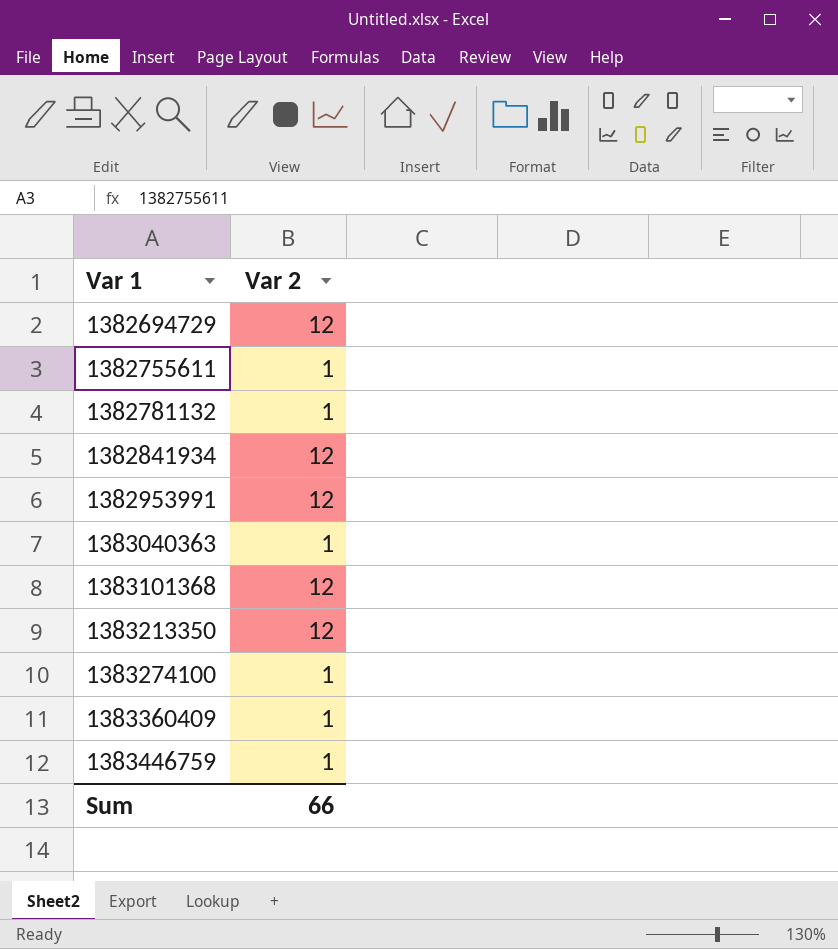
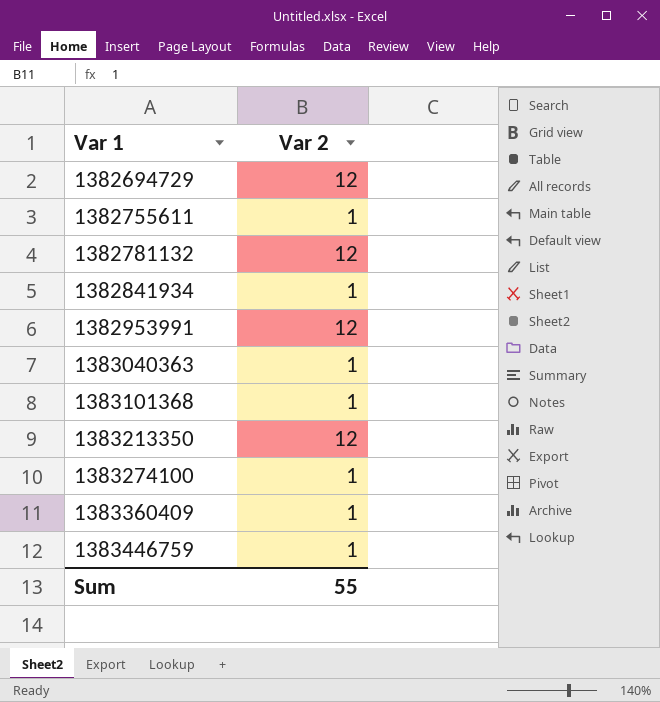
1382781132 | Var 2: 1 -> 12
1382841934 | Var 2: 12 -> 1
1383101368 | Var 2: 12 -> 1
Sum | Var 2: 66 -> 55

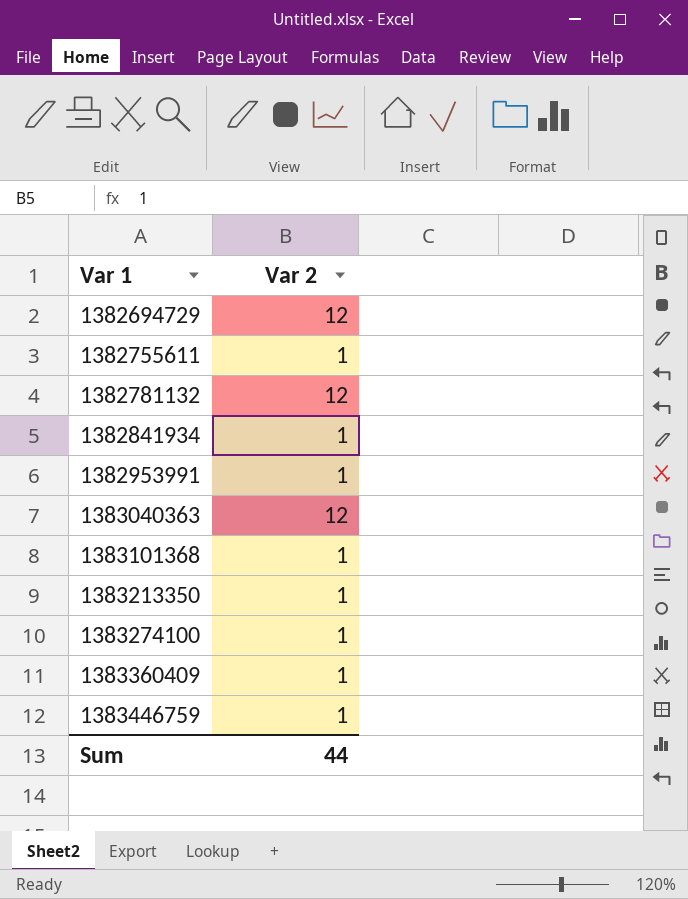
1382953991 | Var 2: 12 -> 1
1383040363 | Var 2: 1 -> 12
1383213350 | Var 2: 12 -> 1
Sum | Var 2: 55 -> 44

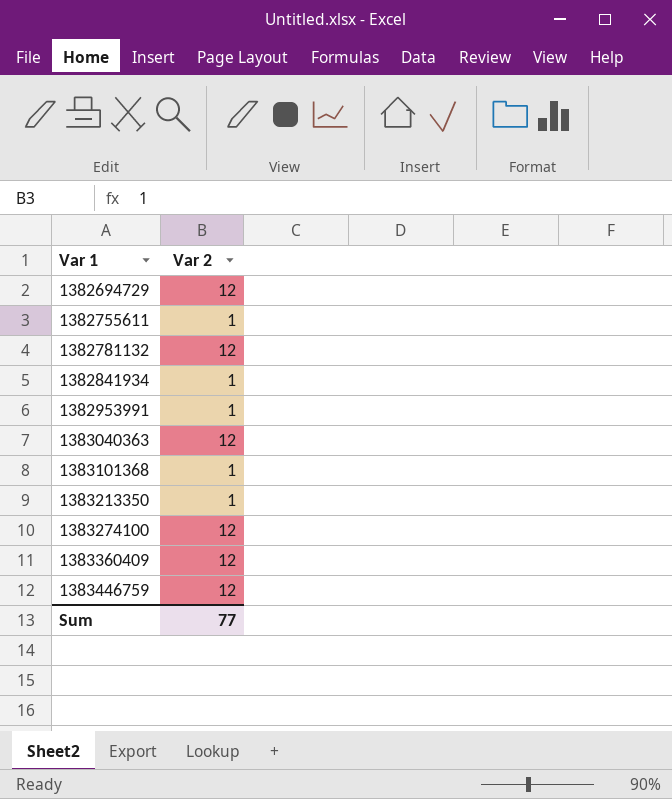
1383274100 | Var 2: 1 -> 12
1383360409 | Var 2: 1 -> 12
1383446759 | Var 2: 1 -> 12
Sum | Var 2: 44 -> 77

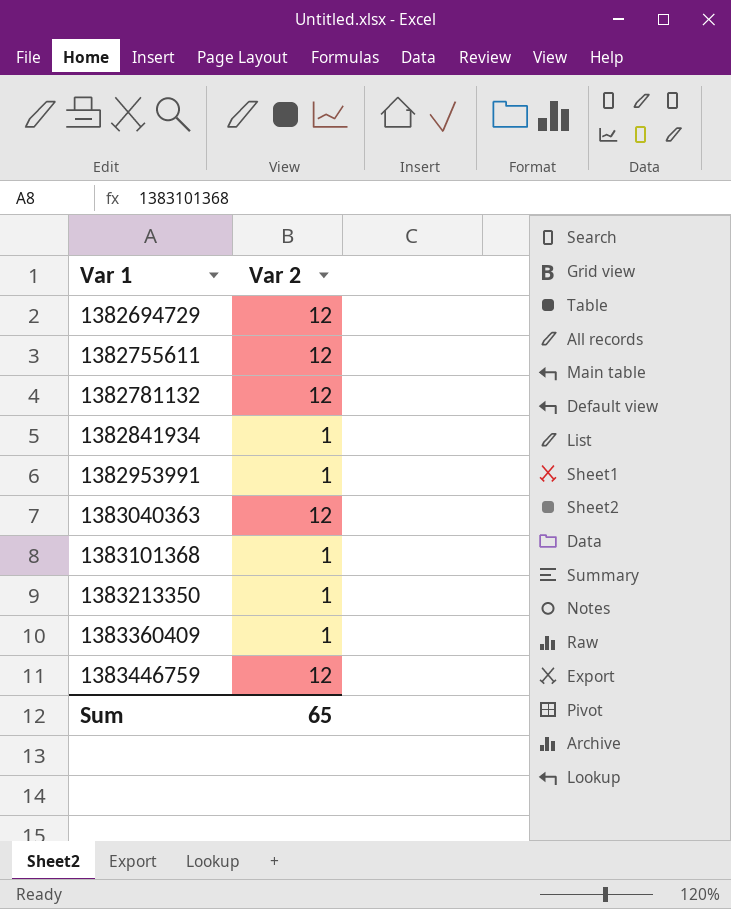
row 1383274100: 12 -> none
1382755611 | Var 2: 1 -> 12
1383360409 | Var 2: 12 -> 1
Sum | Var 2: 77 -> 65

